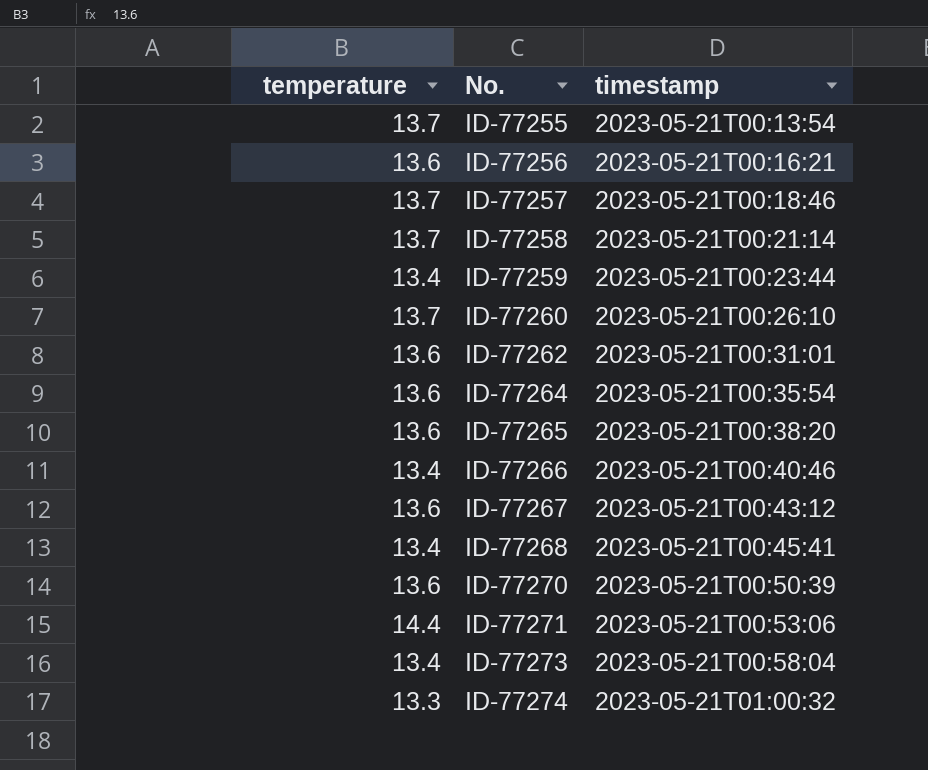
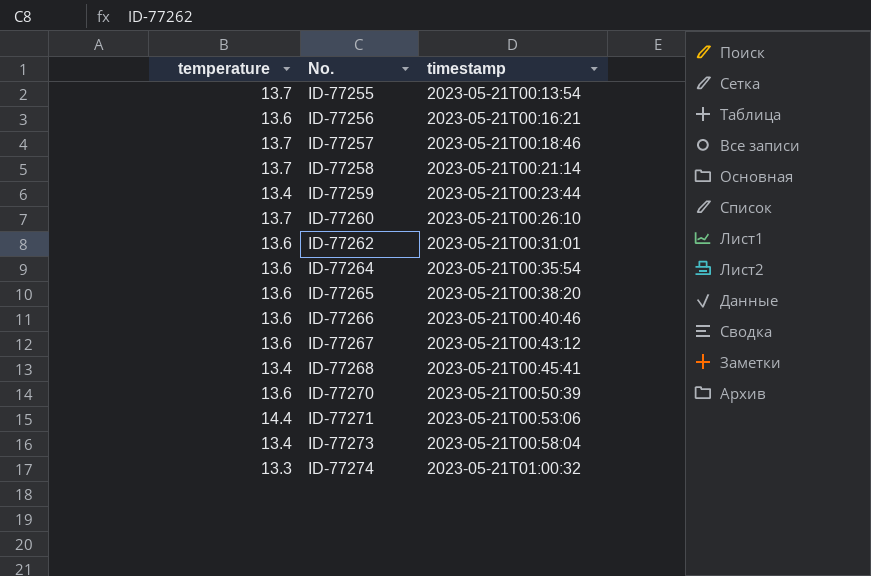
ID-77266 | temperature: 13.4 -> 13.6

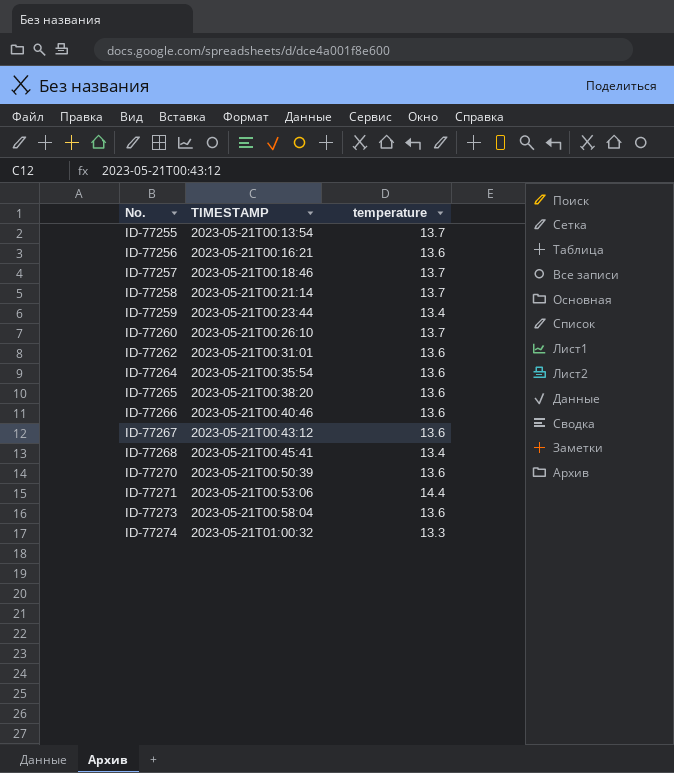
column name: timestamp -> TIMESTAMP
column temperature | position: 1 -> 3
ID-77273 | temperature: 13.4 -> 13.6

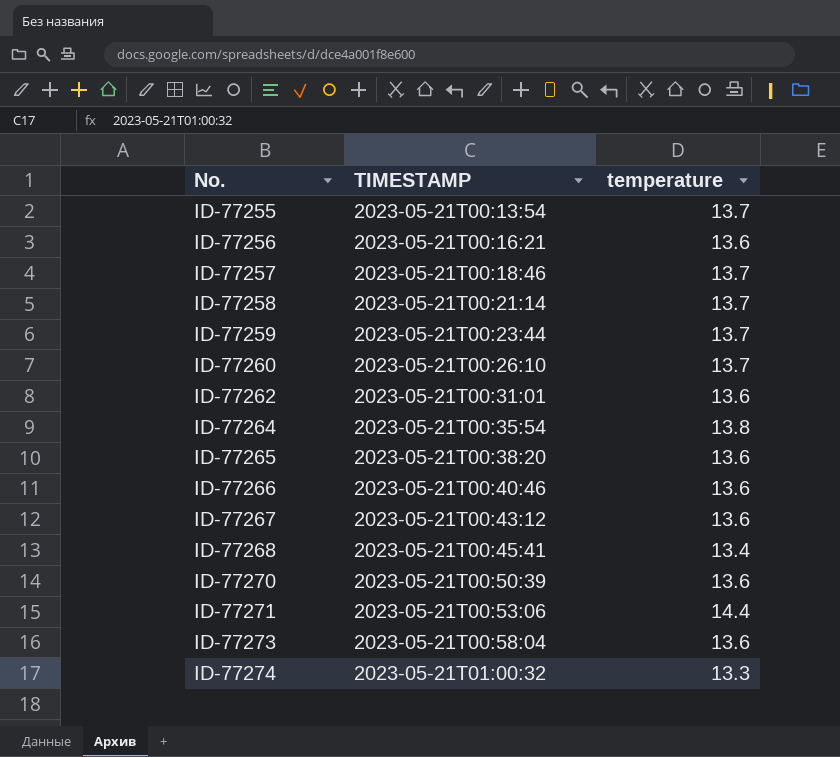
ID-77259 | temperature: 13.4 -> 13.7
ID-77264 | temperature: 13.6 -> 13.8

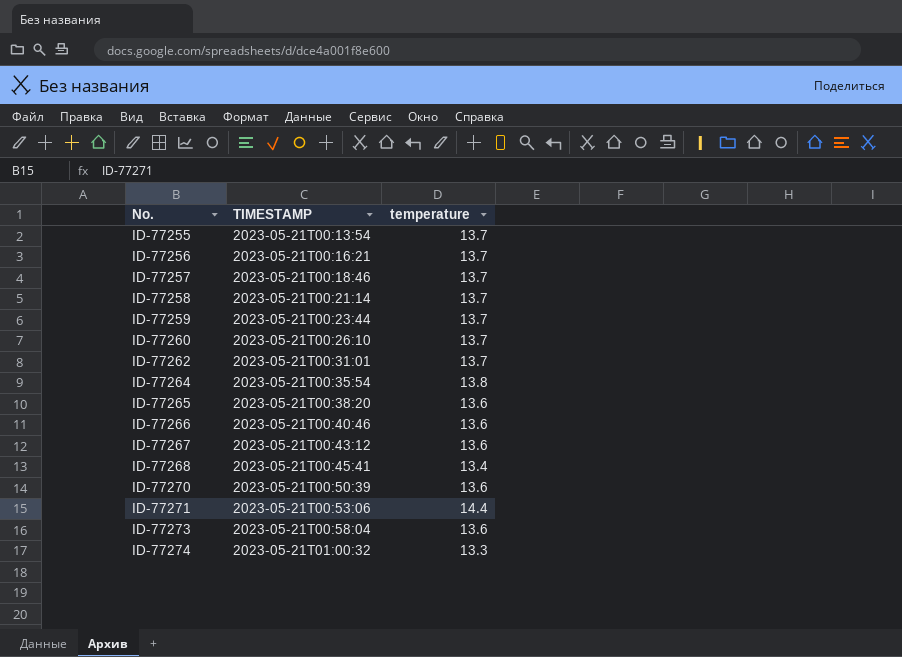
ID-77256 | temperature: 13.6 -> 13.7
ID-77262 | temperature: 13.6 -> 13.7

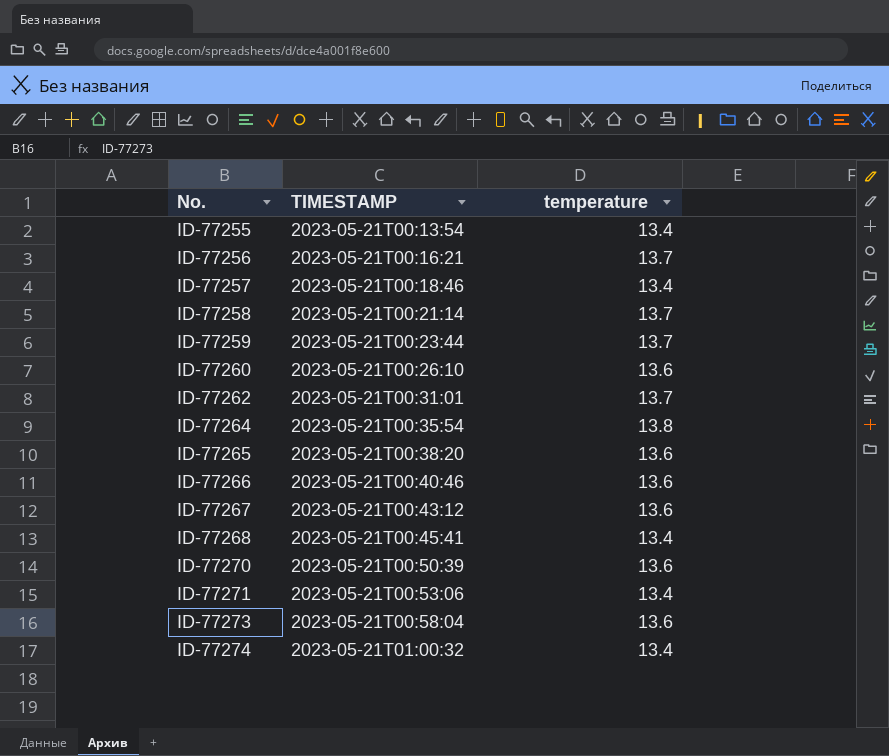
ID-77255 | temperature: 13.7 -> 13.4
ID-77257 | temperature: 13.7 -> 13.4
ID-77260 | temperature: 13.7 -> 13.6
ID-77271 | temperature: 14.4 -> 13.4
ID-77274 | temperature: 13.3 -> 13.4

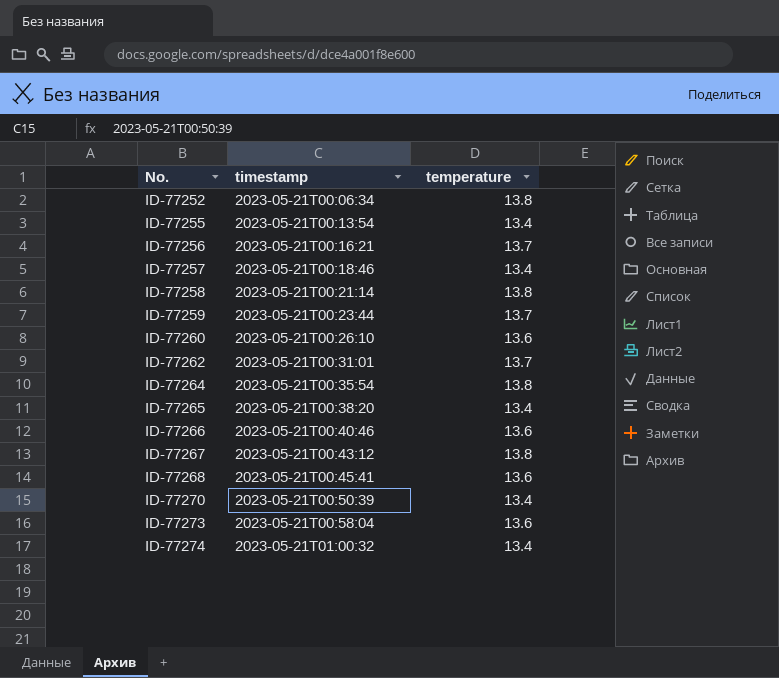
column name: TIMESTAMP -> timestamp
row ID-77271: 2023-05-21T00:53:06 | 13.4 -> none
row ID-77252: none -> 2023-05-21T00:06:34 | 13.8
ID-77258 | temperature: 13.7 -> 13.8
ID-77265 | temperature: 13.6 -> 13.4
ID-77267 | temperature: 13.6 -> 13.8
ID-77268 | temperature: 13.4 -> 13.6
ID-77270 | temperature: 13.6 -> 13.4

